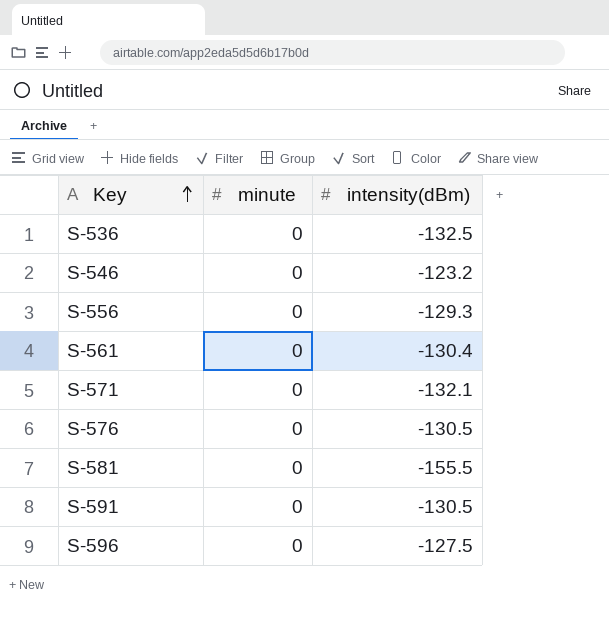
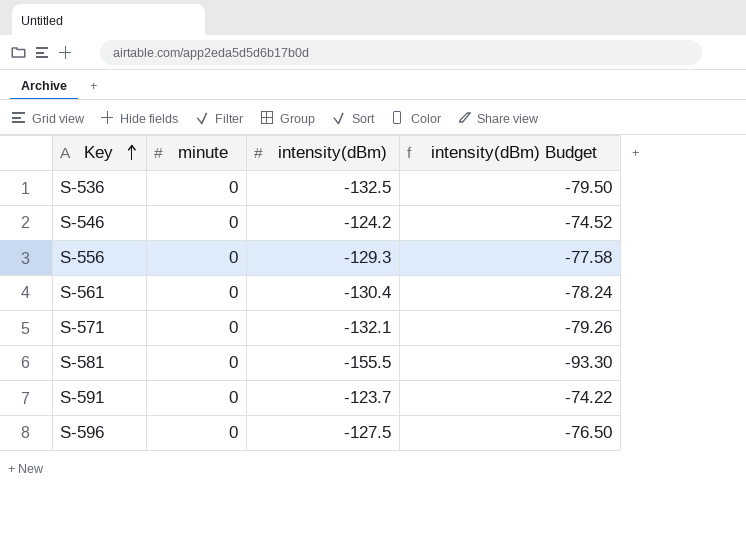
column intensity(dBm) Budget | formula: none -> [intensity(dBm)] * 0.6
row S-576: 0 | -130.5 -> none
S-546 | intensity(dBm): -123.2 -> -124.2
S-591 | intensity(dBm): -130.5 -> -123.7

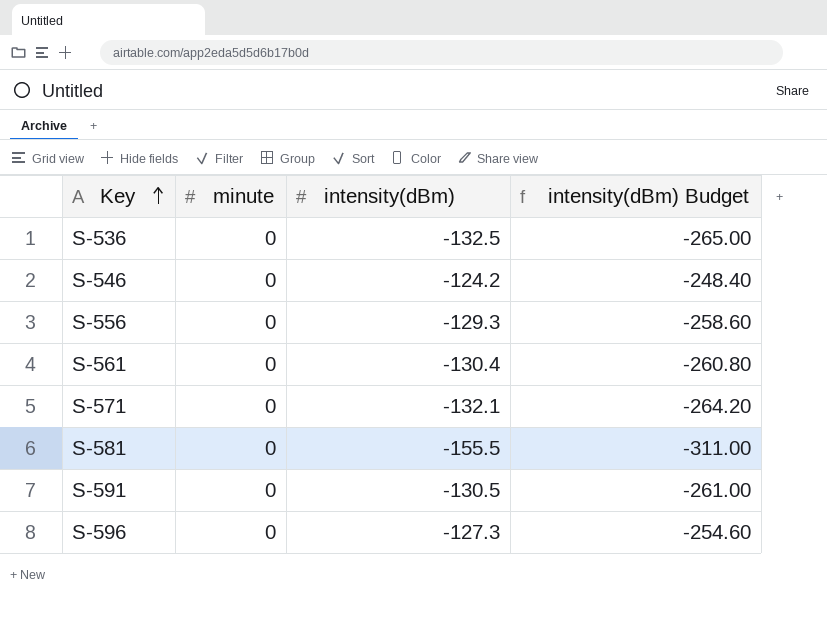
column intensity(dBm) Budget | formula: [intensity(dBm)] * 0.6 -> [intensity(dBm)] * 2
S-591 | intensity(dBm): -123.7 -> -130.5
S-596 | intensity(dBm): -127.5 -> -127.3

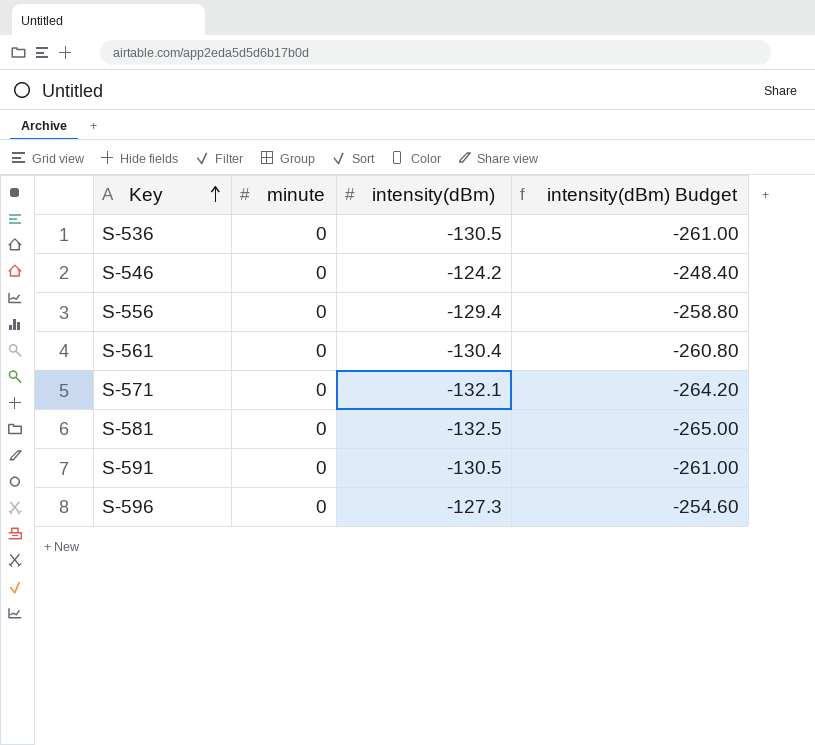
S-536 | intensity(dBm): -132.5 -> -130.5
S-536 | intensity(dBm) Budget: -265.00 -> -261.00
S-556 | intensity(dBm): -129.3 -> -129.4
S-556 | intensity(dBm) Budget: -258.60 -> -258.80
S-581 | intensity(dBm): -155.5 -> -132.5
S-581 | intensity(dBm) Budget: -311.00 -> -265.00

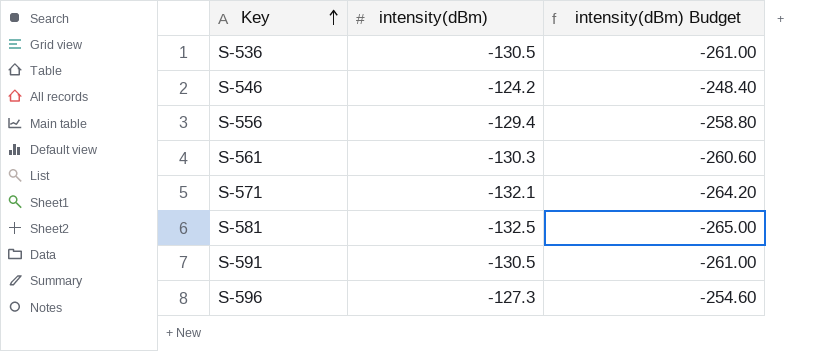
column minute | position: 2 -> none
S-561 | intensity(dBm): -130.4 -> -130.3
S-561 | intensity(dBm) Budget: -260.80 -> -260.60

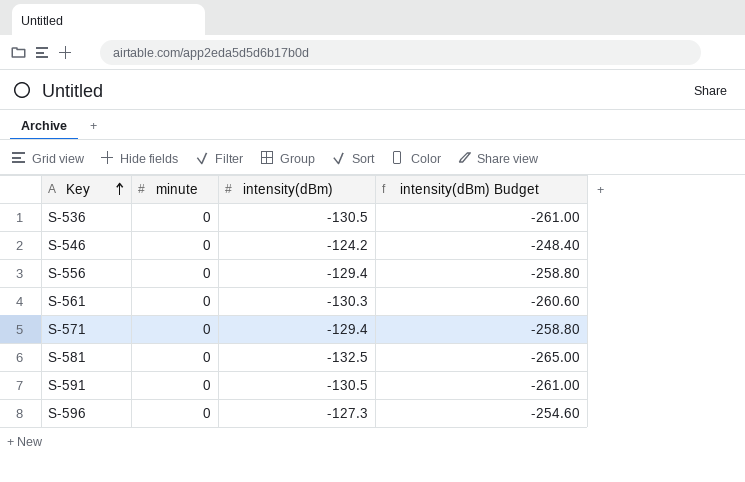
column minute | position: none -> 2
S-571 | intensity(dBm): -132.1 -> -129.4
S-571 | intensity(dBm) Budget: -264.20 -> -258.80

